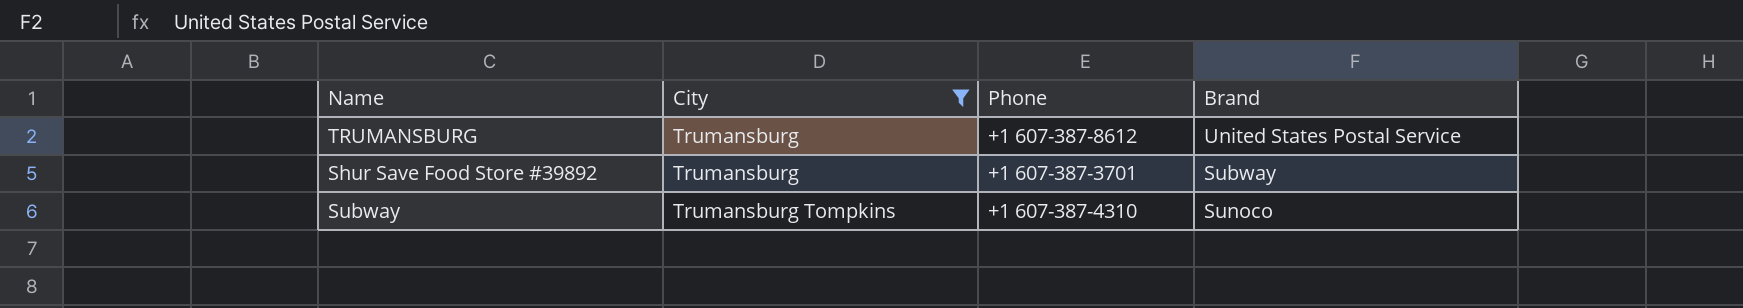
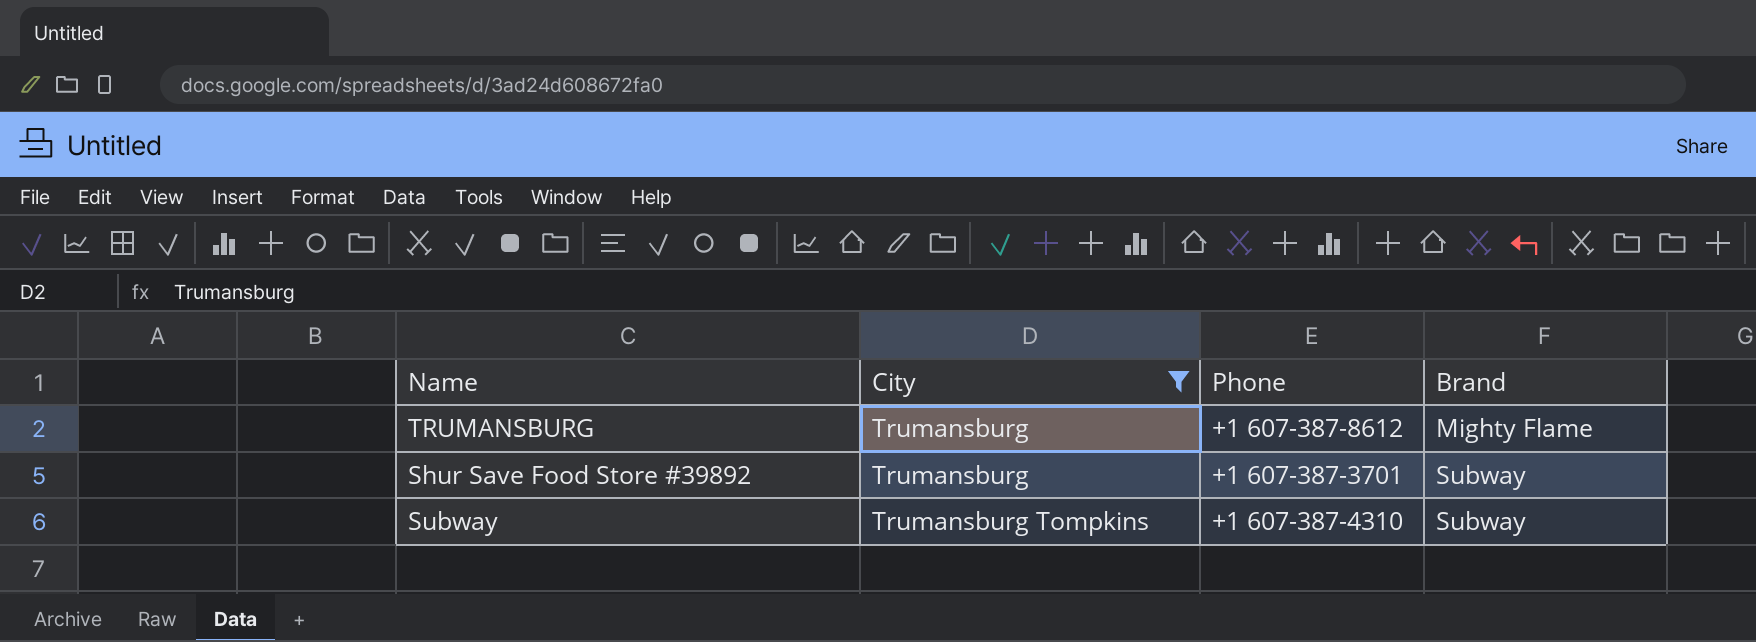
TRUMANSBURG | Brand: United States Postal Service -> Mighty Flame
Subway | Brand: Sunoco -> Subway

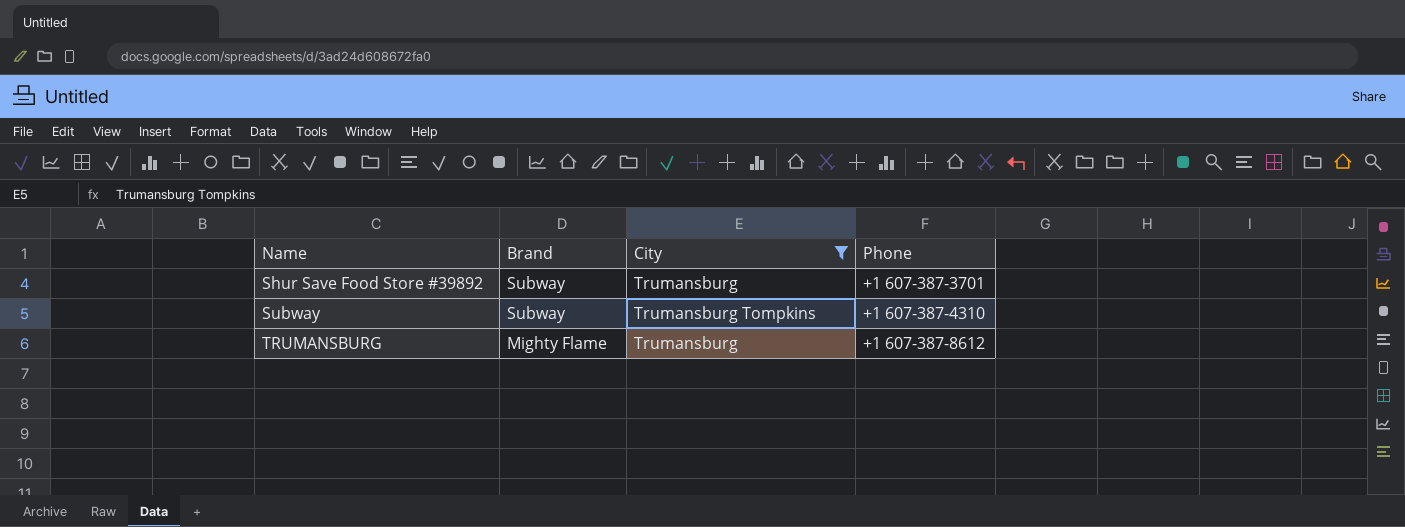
row order: City ascending -> Name ascending
column Brand | position: 4 -> 2

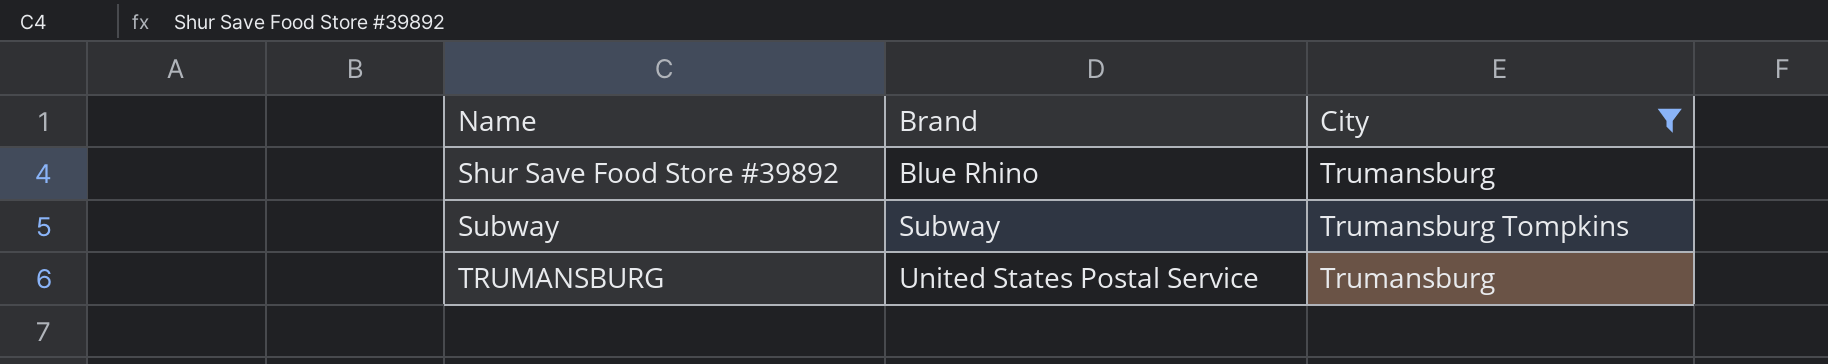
column Phone | position: 4 -> none
Shur Save Food Store #39892 | Brand: Subway -> Blue Rhino
TRUMANSBURG | Brand: Mighty Flame -> United States Postal Service

